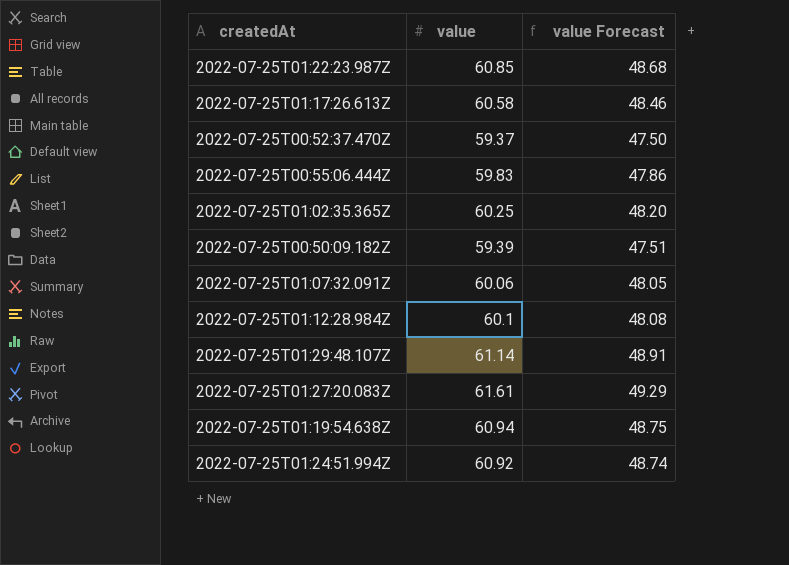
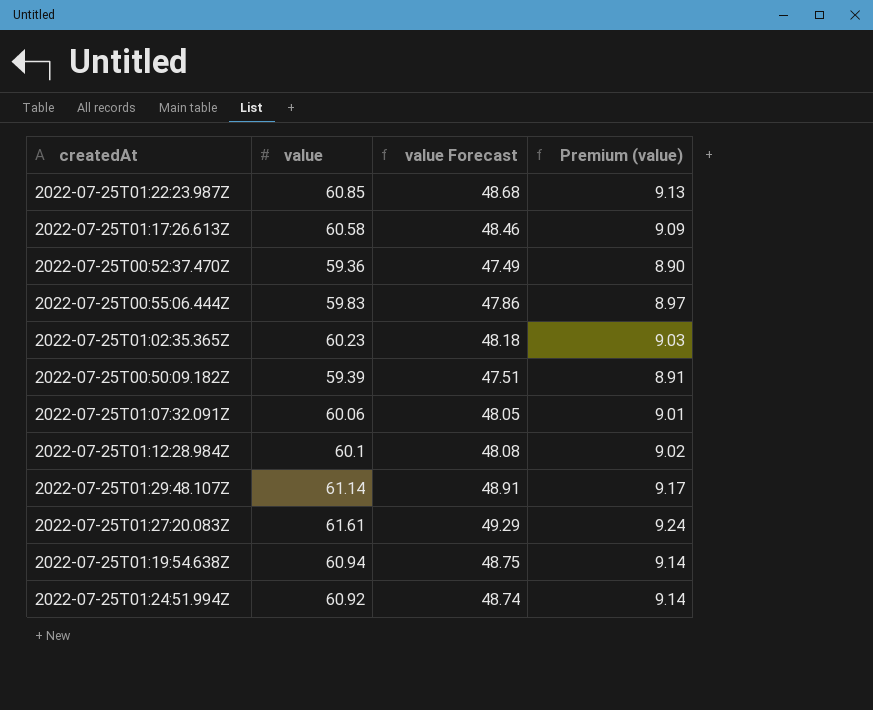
column Premium (value) | formula: none -> [value] * 0.15
2022-07-25T00:52:37.470Z | value: 59.37 -> 59.36
2022-07-25T00:52:37.470Z | value Forecast: 47.50 -> 47.49
2022-07-25T01:02:35.365Z | value: 60.25 -> 60.23
2022-07-25T01:02:35.365Z | value Forecast: 48.20 -> 48.18

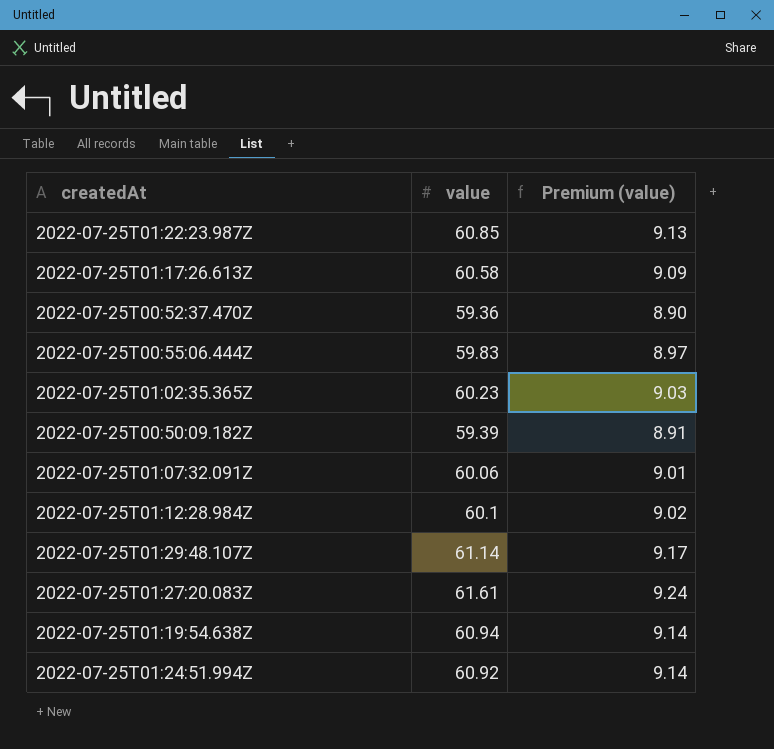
column value Forecast | formula: [value] * 0.8 -> none

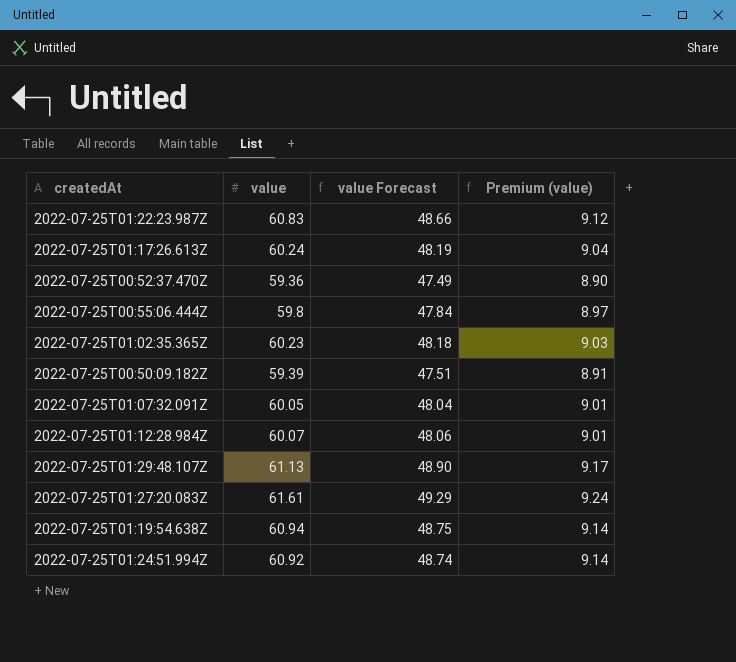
column value Forecast | formula: none -> [value] * 0.8
2022-07-25T01:22:23.987Z | value: 60.85 -> 60.83
2022-07-25T01:22:23.987Z | Premium (value): 9.13 -> 9.12
2022-07-25T01:17:26.613Z | value: 60.58 -> 60.24
2022-07-25T01:17:26.613Z | Premium (value): 9.09 -> 9.04
2022-07-25T00:55:06.444Z | value: 59.83 -> 59.8
2022-07-25T01:07:32.091Z | value: 60.06 -> 60.05
2022-07-25T01:12:28.984Z | value: 60.1 -> 60.07
2022-07-25T01:12:28.984Z | Premium (value): 9.02 -> 9.01
2022-07-25T01:29:48.107Z | value: 61.14 -> 61.13

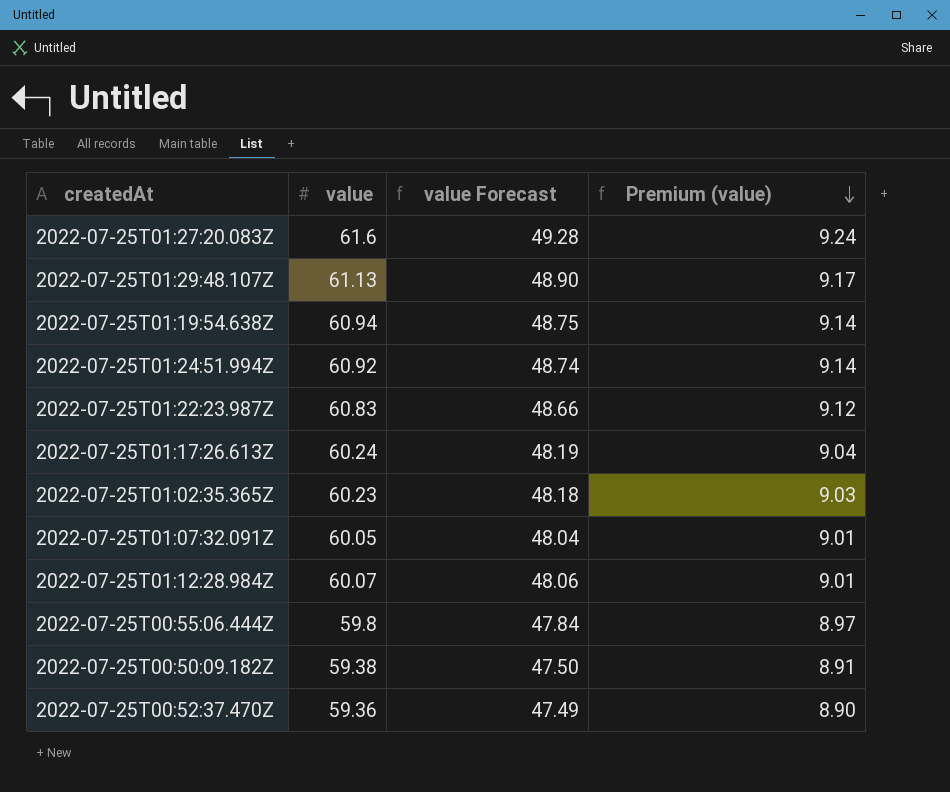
row order: none -> Premium (value) descending
2022-07-25T01:27:20.083Z | value: 61.61 -> 61.6
2022-07-25T01:27:20.083Z | value Forecast: 49.29 -> 49.28
2022-07-25T00:50:09.182Z | value: 59.39 -> 59.38
2022-07-25T00:50:09.182Z | value Forecast: 47.51 -> 47.50

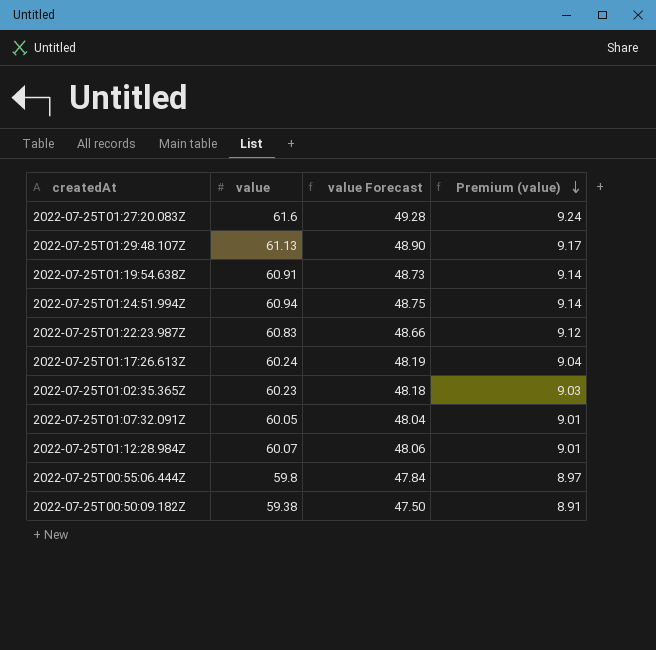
row 2022-07-25T00:52:37.470Z: 59.36 | 47.49 | 8.90 -> none
2022-07-25T01:19:54.638Z | value: 60.94 -> 60.91
2022-07-25T01:19:54.638Z | value Forecast: 48.75 -> 48.73
2022-07-25T01:24:51.994Z | value: 60.92 -> 60.94
2022-07-25T01:24:51.994Z | value Forecast: 48.74 -> 48.75

